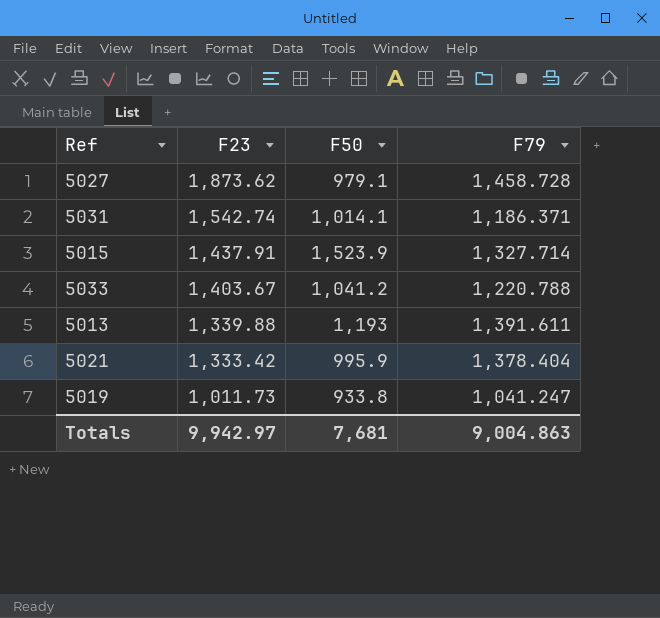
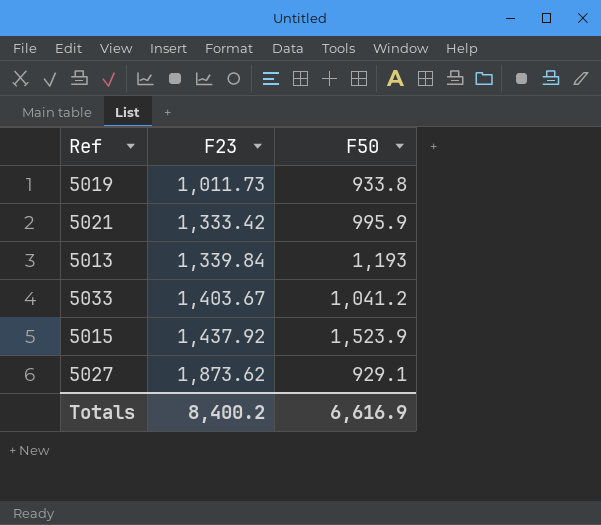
row order: F23 descending -> F23 ascending
column F79 | position: 4 -> none
row 5031: 1,542.74 | 1,014.1 | 1,186.371 -> none
5013 | F23: 1,339.88 -> 1,339.84
5015 | F23: 1,437.91 -> 1,437.92
5027 | F50: 979.1 -> 929.1
Totals | F23: 9,942.97 -> 8,400.2
Totals | F50: 7,681 -> 6,616.9

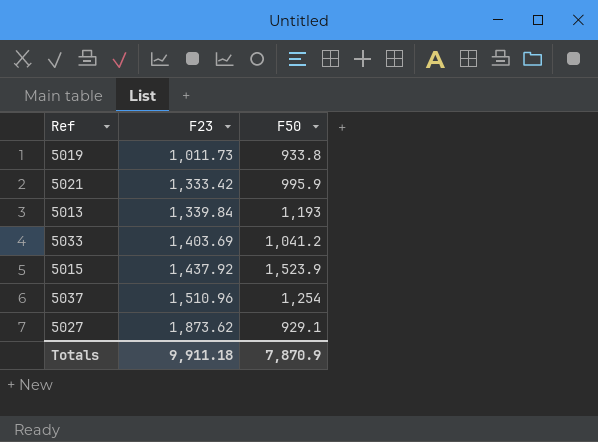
5033 | F23: 1,403.67 -> 1,403.69
row 5037: none -> 1,510.96 | 1,254
Totals | F23: 8,400.2 -> 9,911.18
Totals | F50: 6,616.9 -> 7,870.9

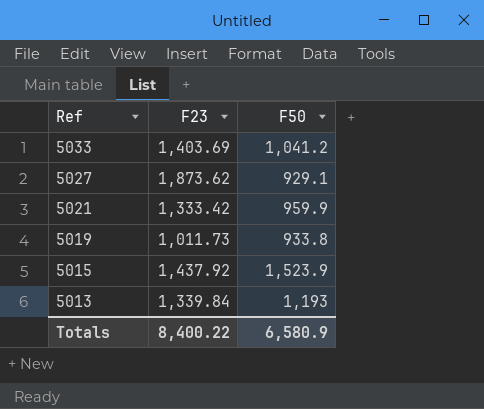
row order: F23 ascending -> Ref descending
row 5037: 1,510.96 | 1,254 -> none
5021 | F50: 995.9 -> 959.9
Totals | F23: 9,911.18 -> 8,400.22
Totals | F50: 7,870.9 -> 6,580.9

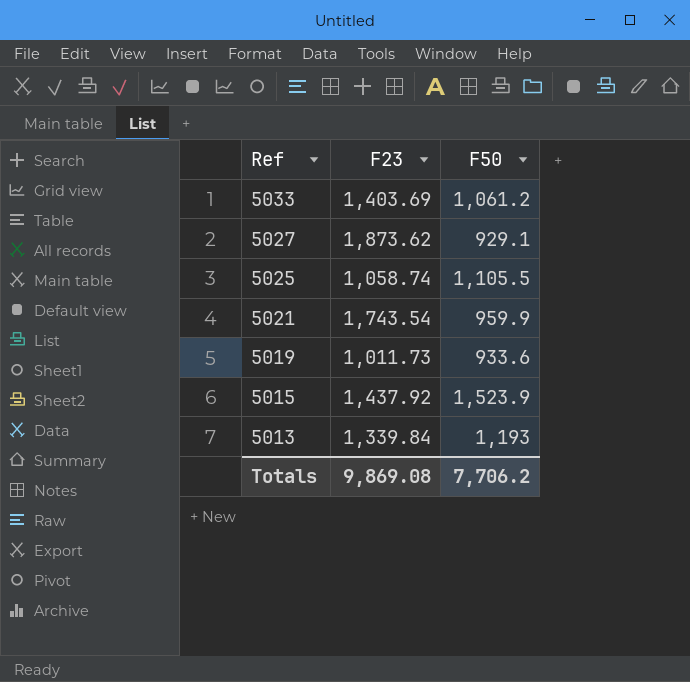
5033 | F50: 1,041.2 -> 1,061.2
row 5025: none -> 1,058.74 | 1,105.5
5021 | F23: 1,333.42 -> 1,743.54
5019 | F50: 933.8 -> 933.6
Totals | F23: 8,400.22 -> 9,869.08
Totals | F50: 6,580.9 -> 7,706.2

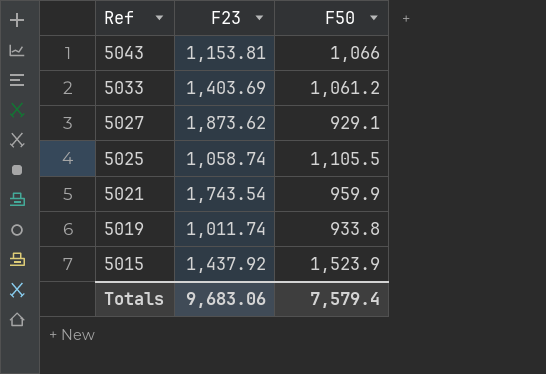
row 5013: 1,339.84 | 1,193 -> none
row 5043: none -> 1,153.81 | 1,066
5019 | F23: 1,011.73 -> 1,011.74
5019 | F50: 933.6 -> 933.8
Totals | F23: 9,869.08 -> 9,683.06
Totals | F50: 7,706.2 -> 7,579.4

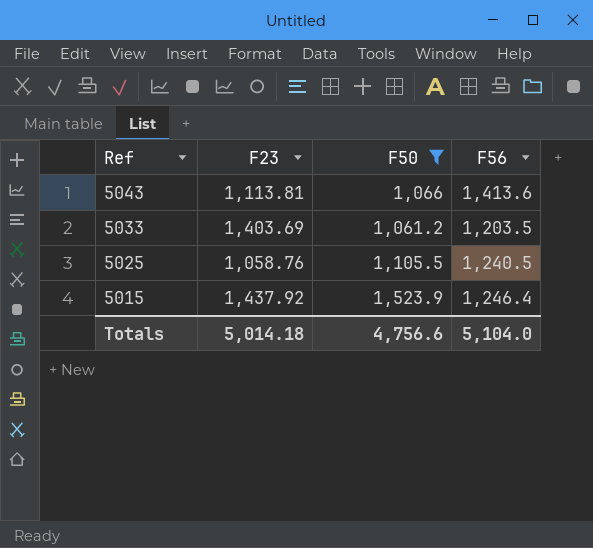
filter: none -> F50 >= 1,061.2
column F56 | position: none -> 4
5043 | F23: 1,153.81 -> 1,113.81
5025 | F23: 1,058.74 -> 1,058.76
Totals | F23: 9,683.06 -> 5,014.18
Totals | F50: 7,579.4 -> 4,756.6

